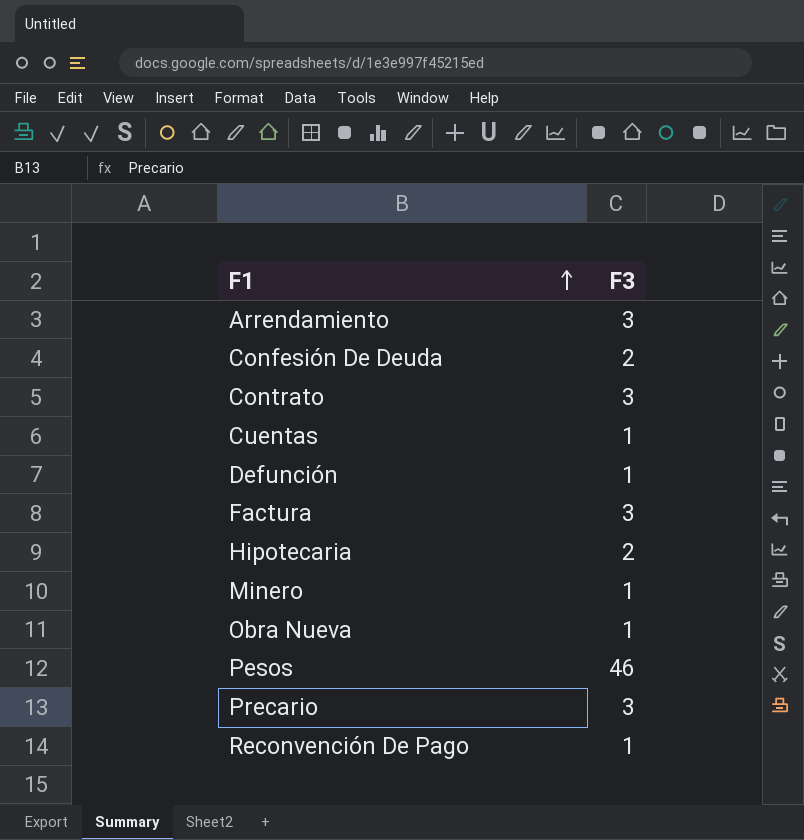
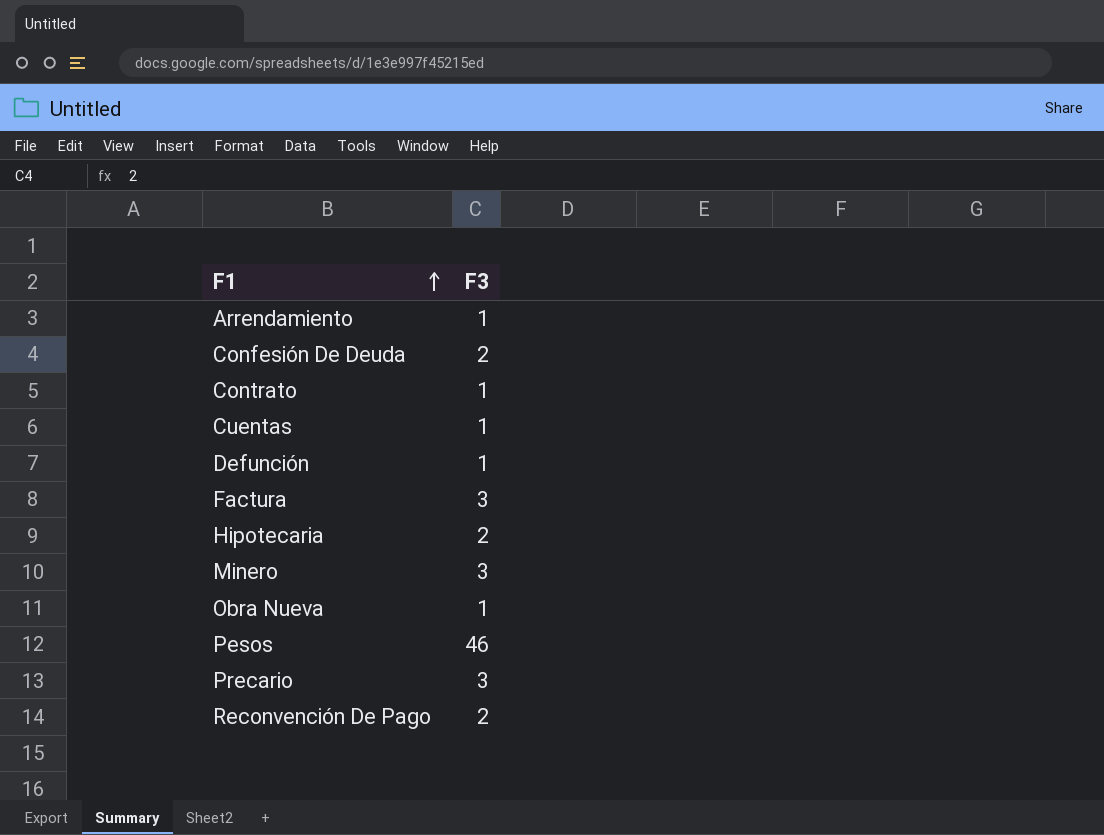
Arrendamiento | F3: 3 -> 1
Contrato | F3: 3 -> 1
Minero | F3: 1 -> 3
Reconvención De Pago | F3: 1 -> 2

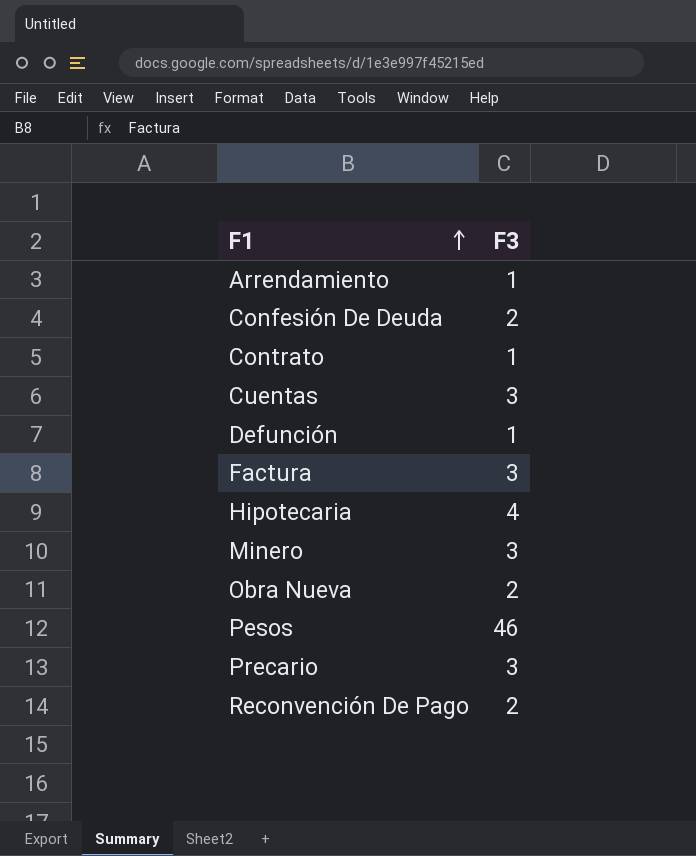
Cuentas | F3: 1 -> 3
Hipotecaria | F3: 2 -> 4
Obra Nueva | F3: 1 -> 2

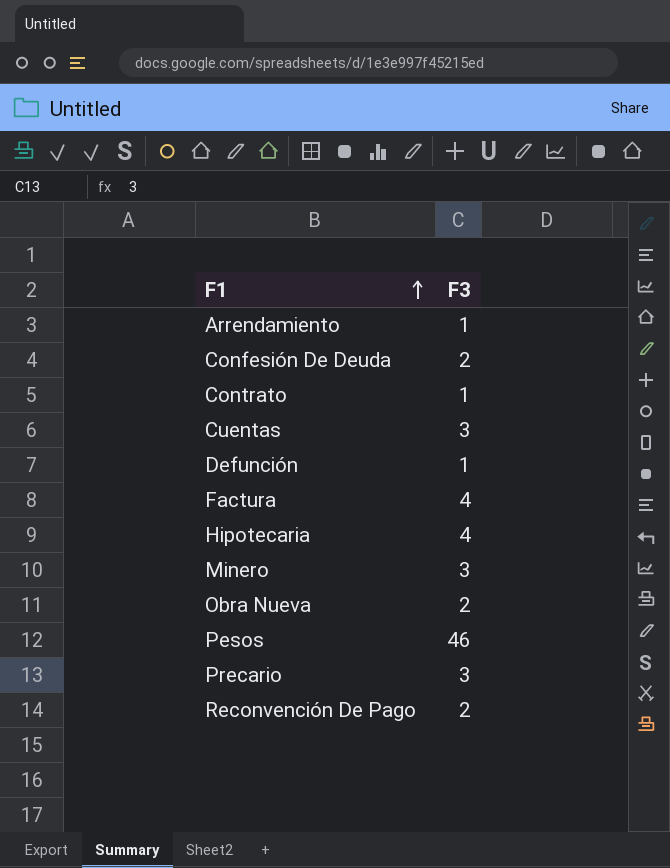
Factura | F3: 3 -> 4

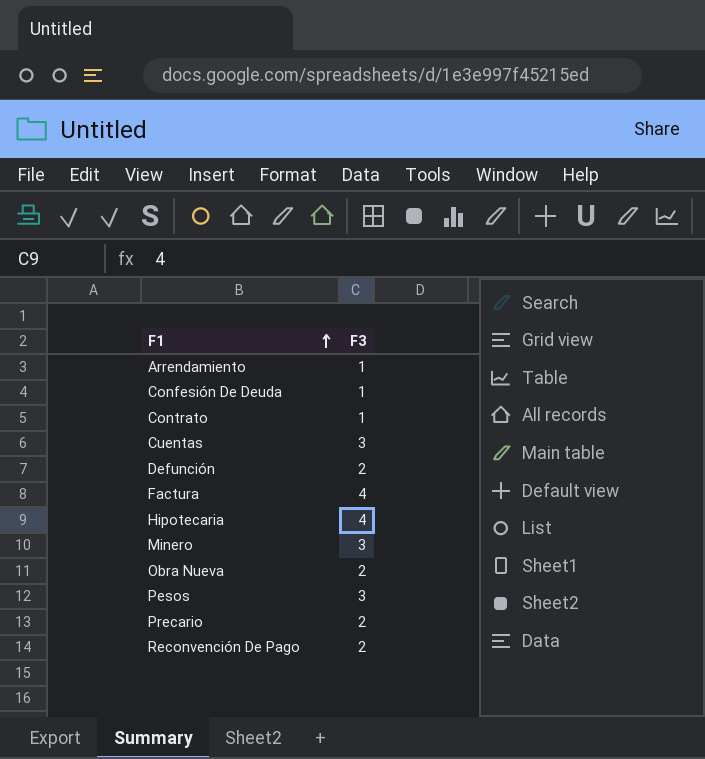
Confesión De Deuda | F3: 2 -> 1
Defunción | F3: 1 -> 2
Pesos | F3: 46 -> 3
Precario | F3: 3 -> 2

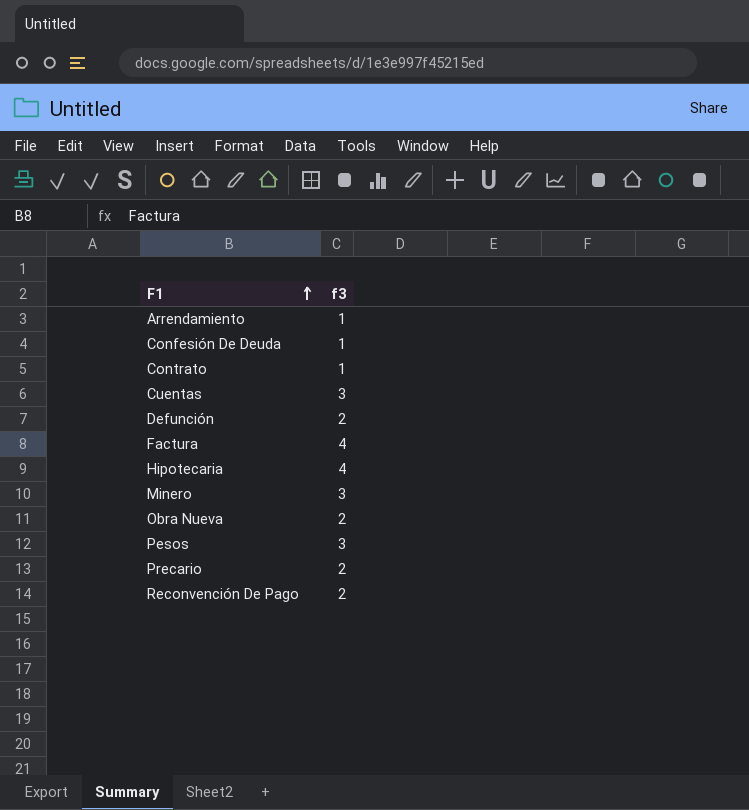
column name: F3 -> f3

